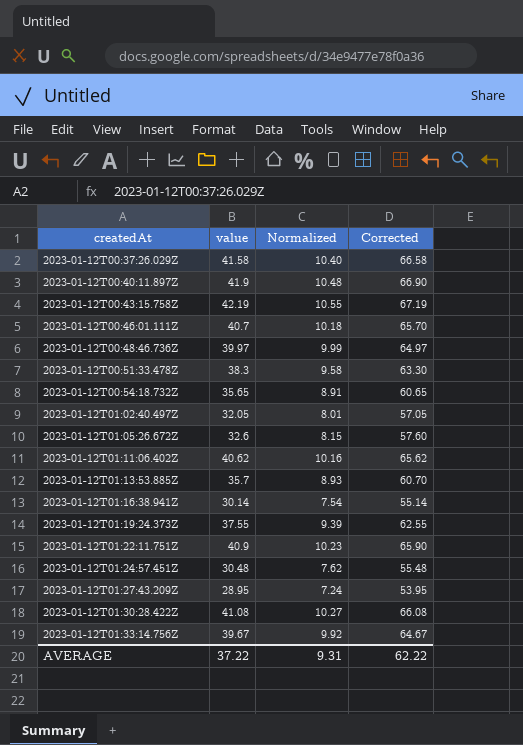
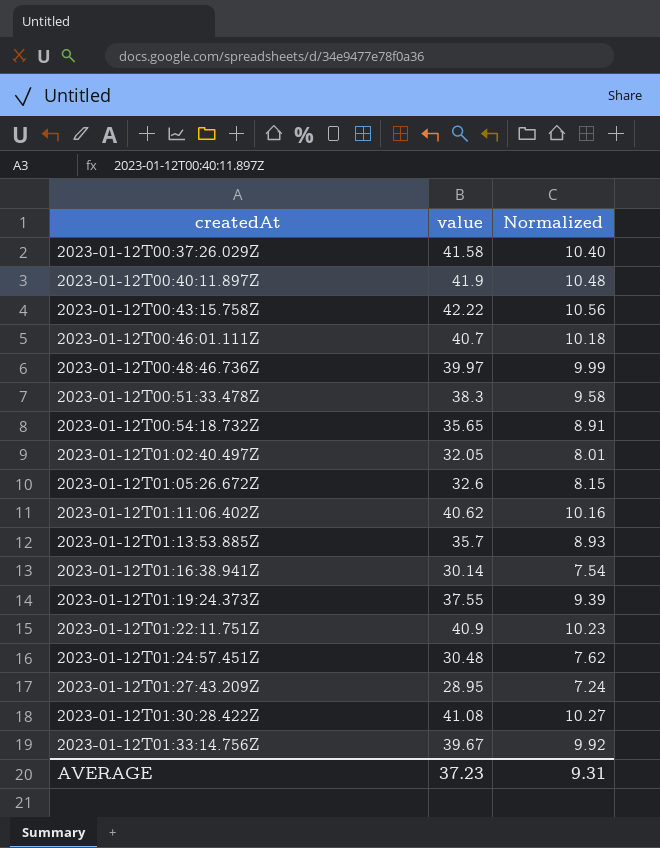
column Corrected | formula: [value] + 25 -> none
2023-01-12T00:43:15.758Z | value: 42.19 -> 42.22
2023-01-12T00:43:15.758Z | Normalized: 10.55 -> 10.56
AVERAGE | value: 37.22 -> 37.23

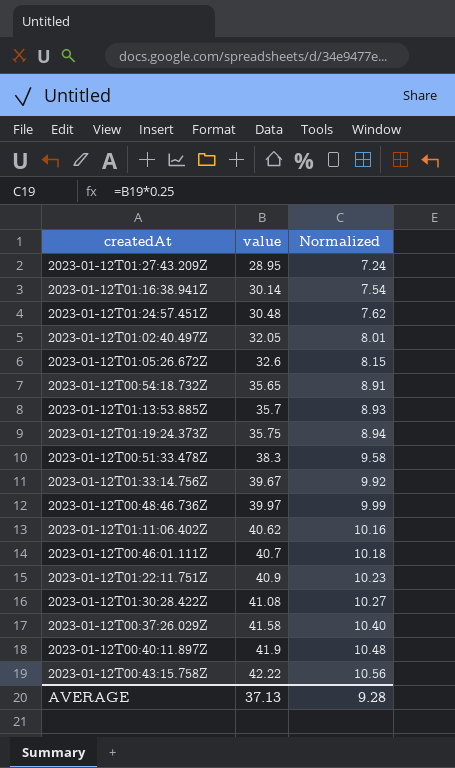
row order: createdAt ascending -> value ascending
2023-01-12T01:19:24.373Z | value: 37.55 -> 35.75
2023-01-12T01:19:24.373Z | Normalized: 9.39 -> 8.94
AVERAGE | value: 37.23 -> 37.13
AVERAGE | Normalized: 9.31 -> 9.28

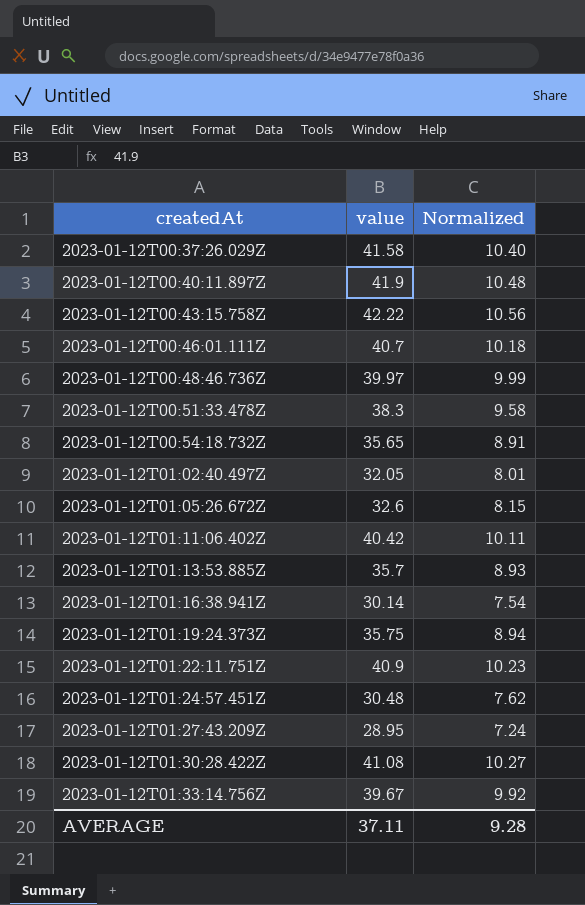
row order: value ascending -> createdAt ascending
2023-01-12T01:11:06.402Z | value: 40.62 -> 40.42
2023-01-12T01:11:06.402Z | Normalized: 10.16 -> 10.11
AVERAGE | value: 37.13 -> 37.11

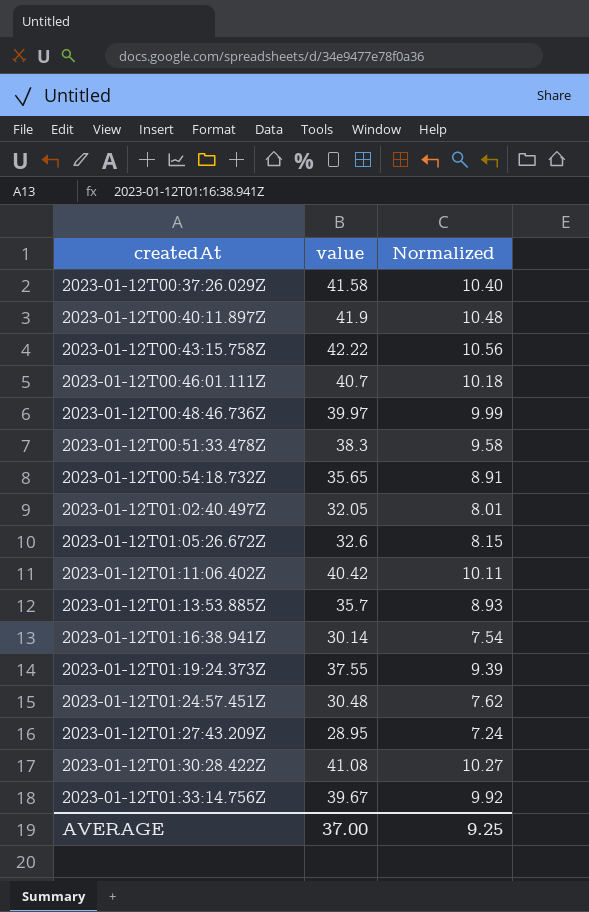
row 2023-01-12T01:22:11.751Z: 40.9 | 10.23 -> none
2023-01-12T01:19:24.373Z | value: 35.75 -> 37.55
2023-01-12T01:19:24.373Z | Normalized: 8.94 -> 9.39
AVERAGE | value: 37.11 -> 37.00
AVERAGE | Normalized: 9.28 -> 9.25

